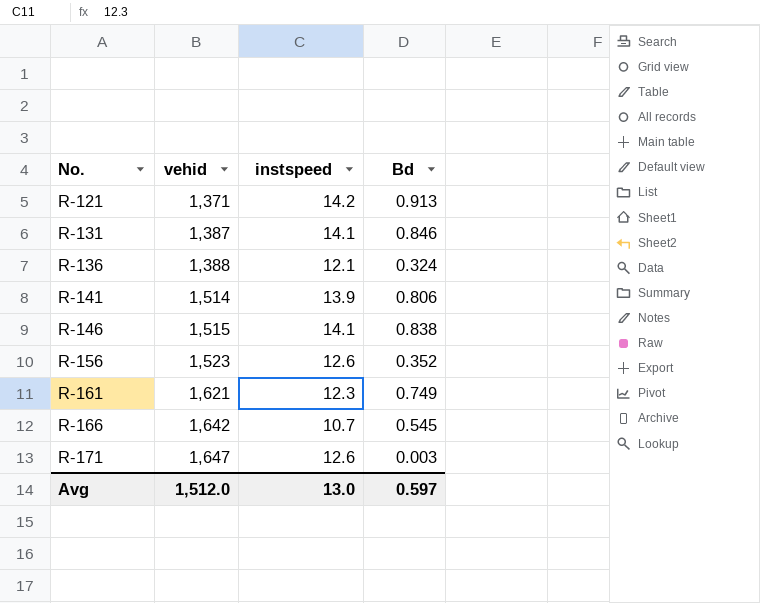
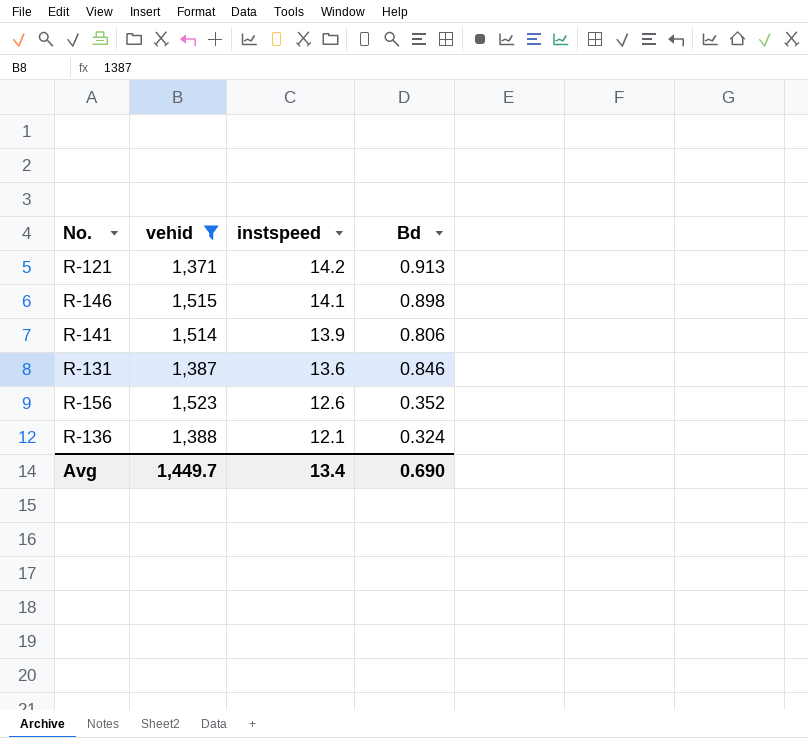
filter: none -> vehid <= 1,523
row order: No. ascending -> instspeed descending
R-146 | Bd: 0.838 -> 0.898
R-131 | instspeed: 14.1 -> 13.6
Avg | vehid: 1,512.0 -> 1,449.7
Avg | instspeed: 13.0 -> 13.4
Avg | Bd: 0.597 -> 0.690

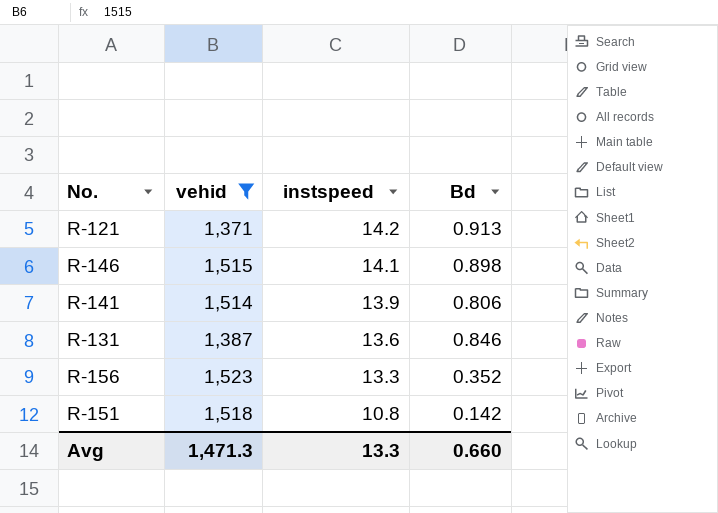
row R-136: 1,388 | 12.1 | 0.324 -> none
R-156 | instspeed: 12.6 -> 13.3
row R-151: none -> 1,518 | 10.8 | 0.142
Avg | vehid: 1,449.7 -> 1,471.3
Avg | instspeed: 13.4 -> 13.3
Avg | Bd: 0.690 -> 0.660

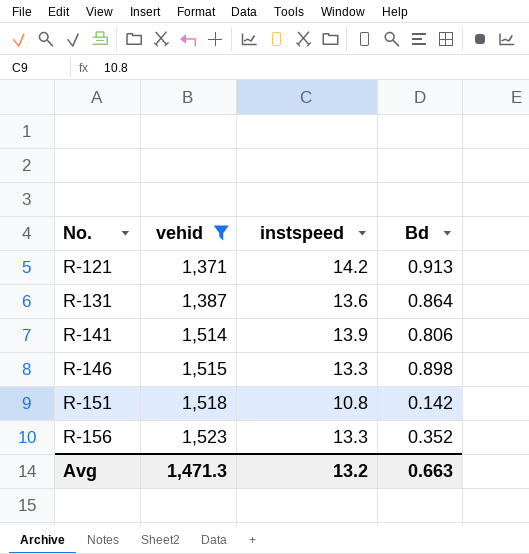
row order: instspeed descending -> No. ascending
R-131 | Bd: 0.846 -> 0.864
R-146 | instspeed: 14.1 -> 13.3
Avg | instspeed: 13.3 -> 13.2
Avg | Bd: 0.660 -> 0.663

